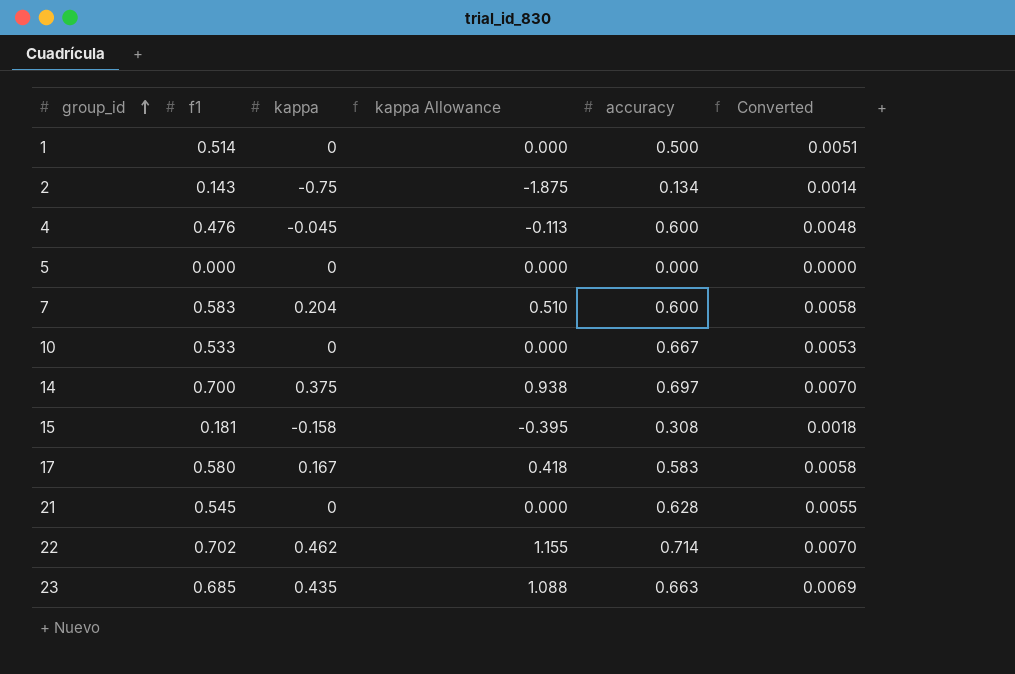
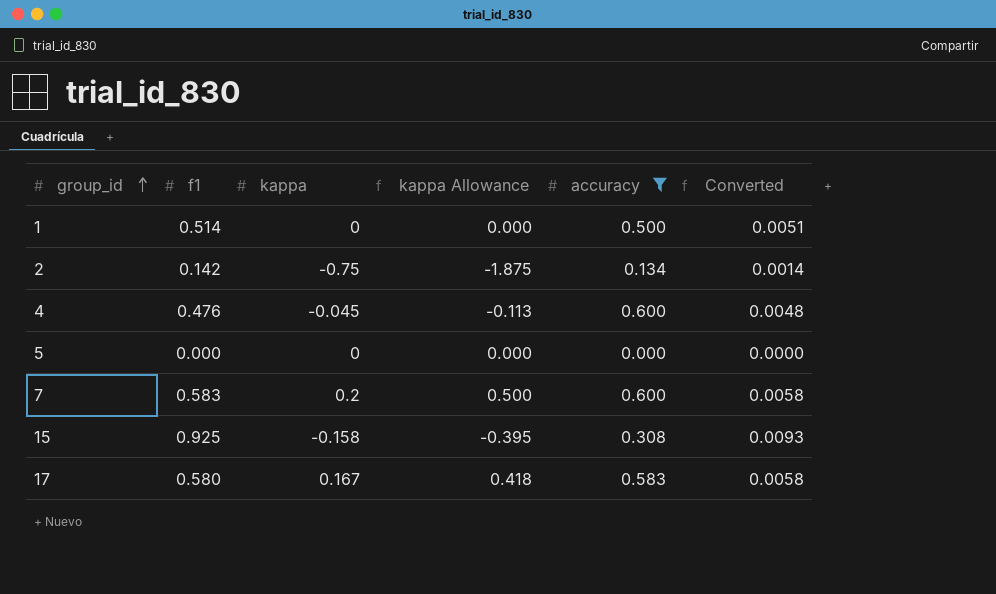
filter: none -> accuracy <= 0.600
2 | f1: 0.143 -> 0.142
7 | kappa: 0.204 -> 0.2
7 | kappa Allowance: 0.510 -> 0.500
15 | f1: 0.181 -> 0.925
15 | Converted: 0.0018 -> 0.0093

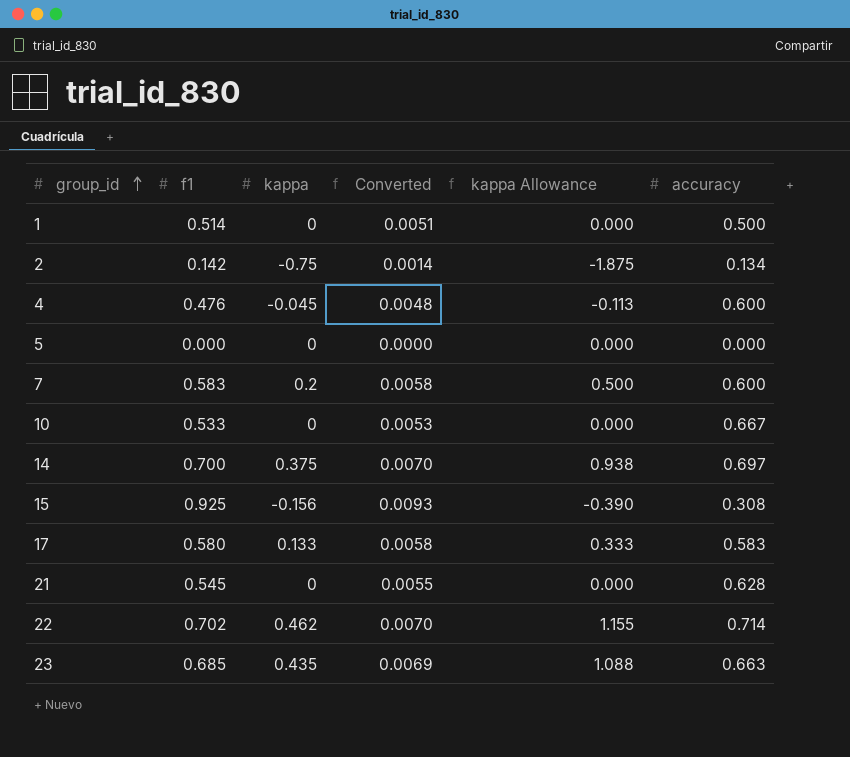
filter: accuracy <= 0.600 -> none
column Converted | position: 6 -> 4
15 | kappa: -0.158 -> -0.156
15 | kappa Allowance: -0.395 -> -0.390
17 | kappa: 0.167 -> 0.133
17 | kappa Allowance: 0.418 -> 0.333

